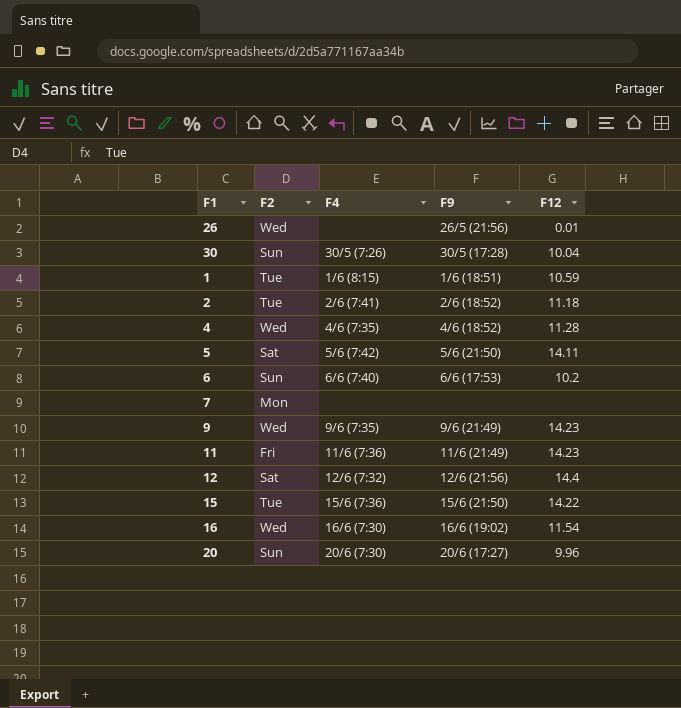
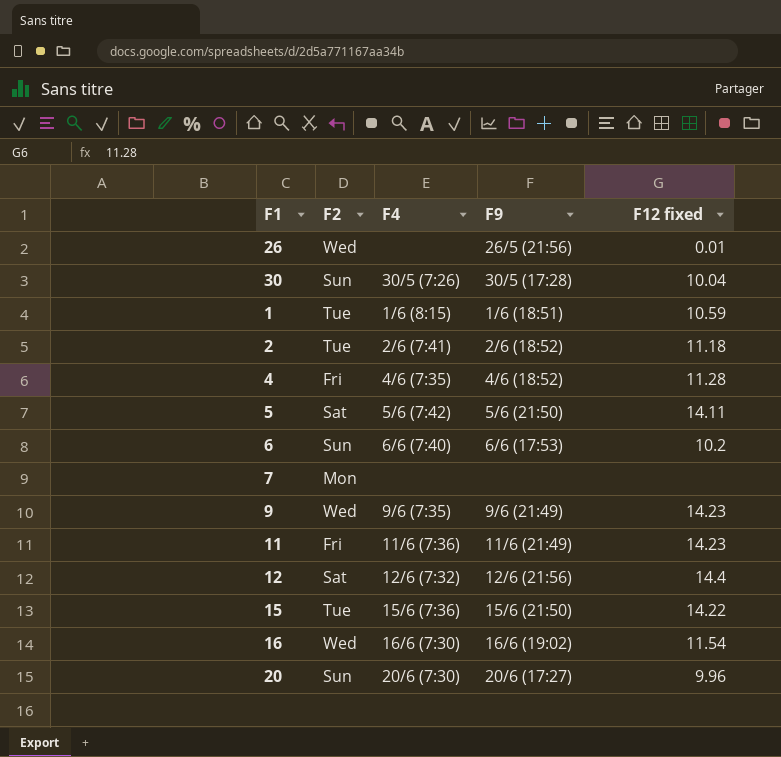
column name: F12 -> F12 fixed
4 | F2: Wed -> Fri

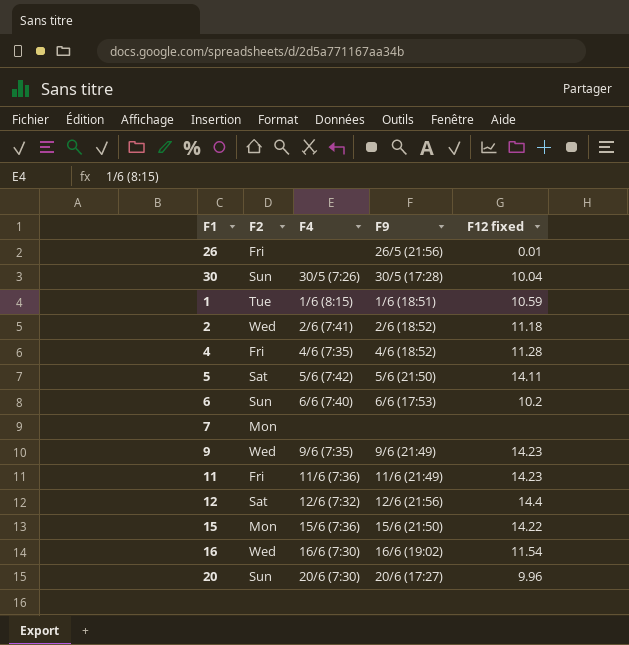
26 | F2: Wed -> Fri
2 | F2: Tue -> Wed
15 | F2: Tue -> Mon

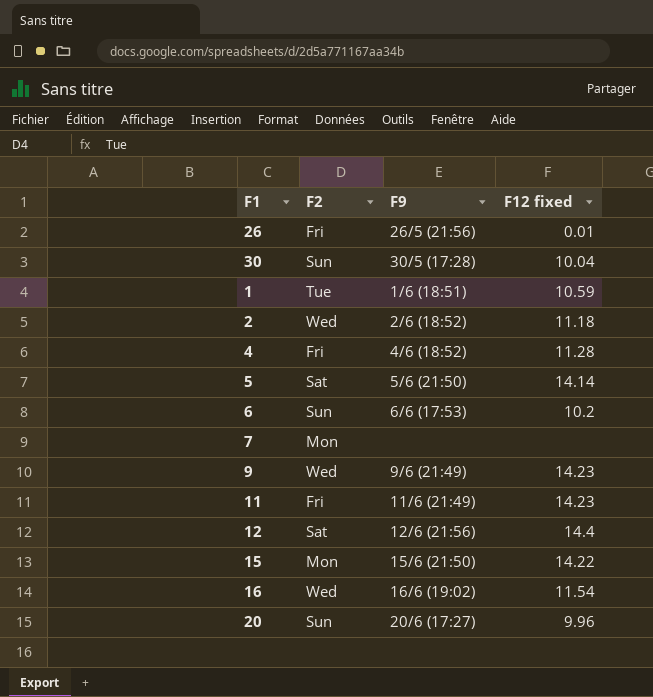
column F4 | position: 3 -> none
5 | F12 fixed: 14.11 -> 14.14

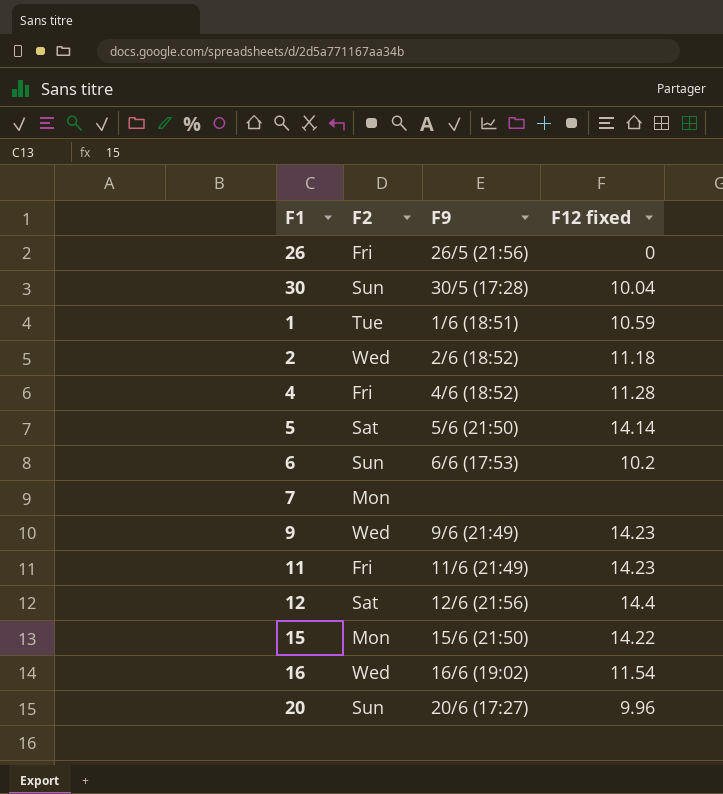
26 | F12 fixed: 0.01 -> 0

